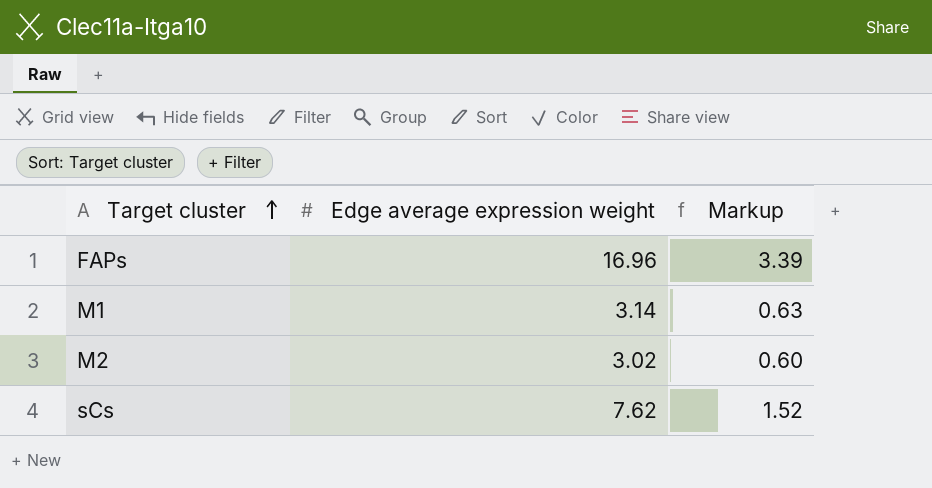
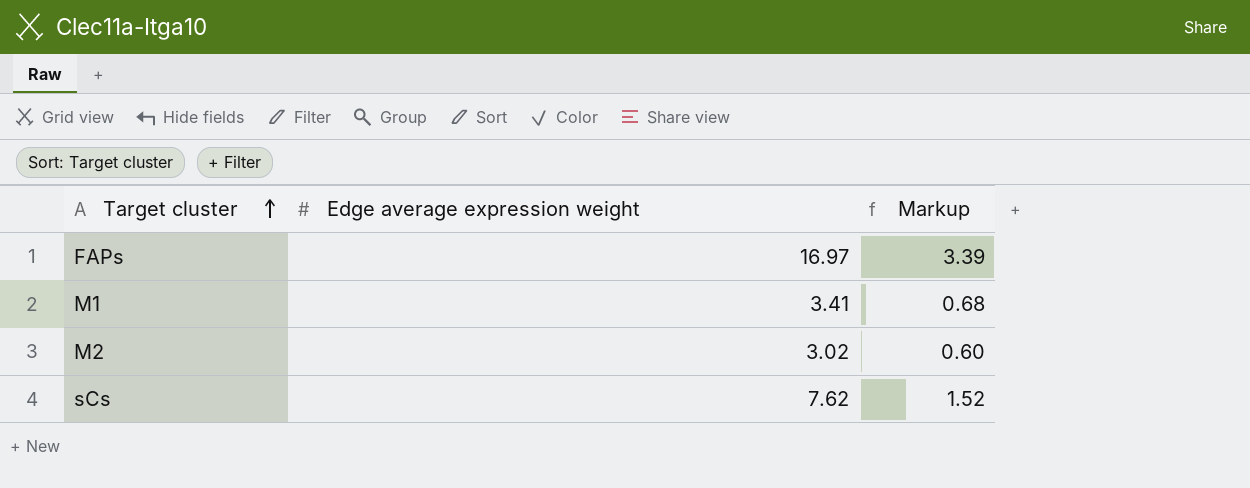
FAPs | Edge average expression weight: 16.96 -> 16.97
M1 | Edge average expression weight: 3.14 -> 3.41
M1 | Markup: 0.63 -> 0.68

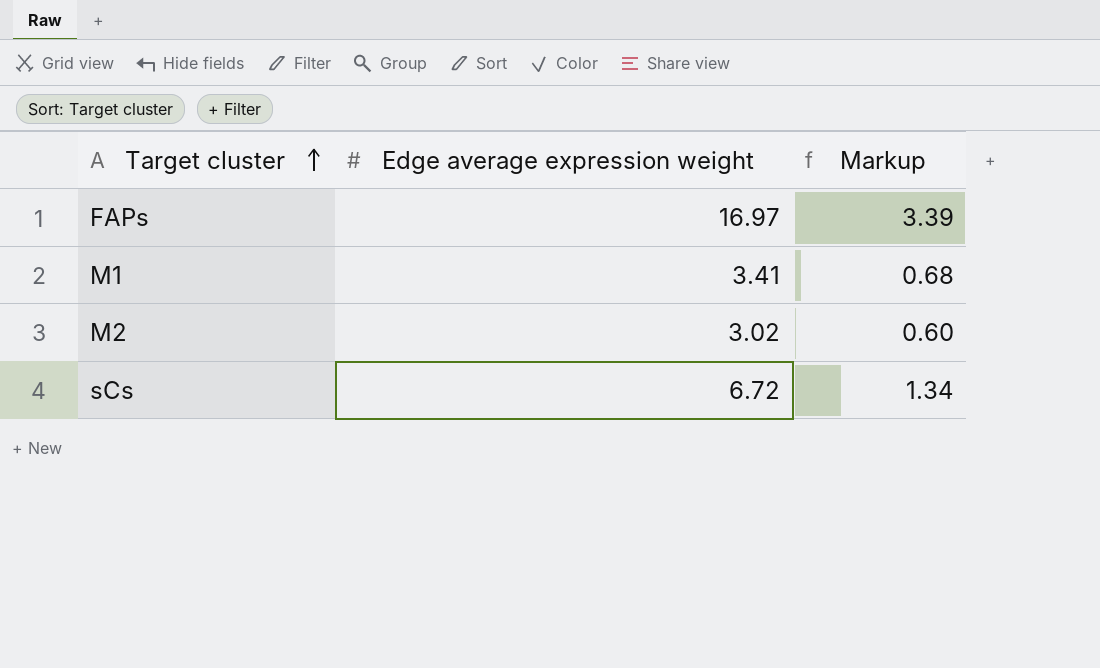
sCs | Edge average expression weight: 7.62 -> 6.72
sCs | Markup: 1.52 -> 1.34

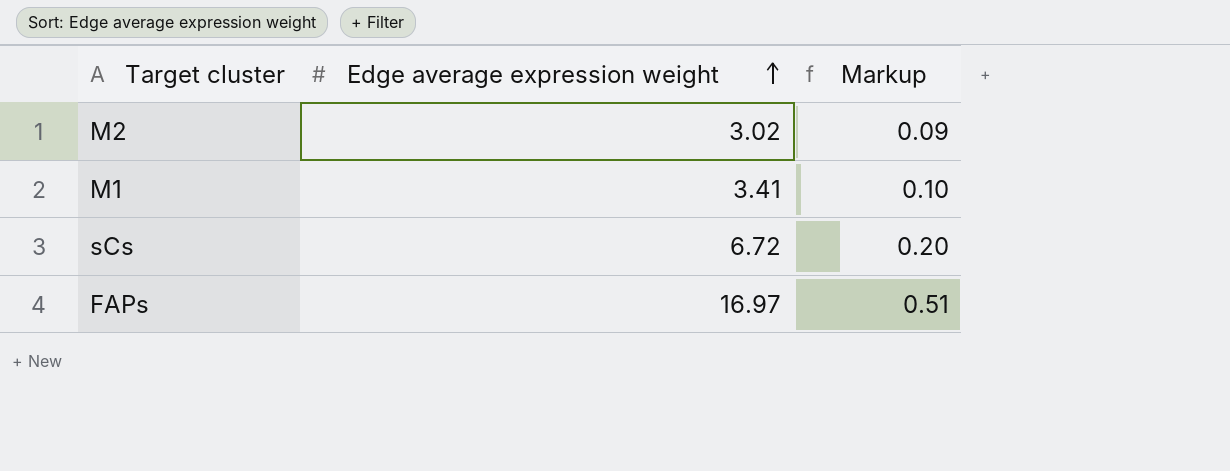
row order: Target cluster ascending -> Edge average expression weight ascending
column Markup | formula: [Edge average expression weight] * 0.2 -> [Edge average expression weight] * 0.03

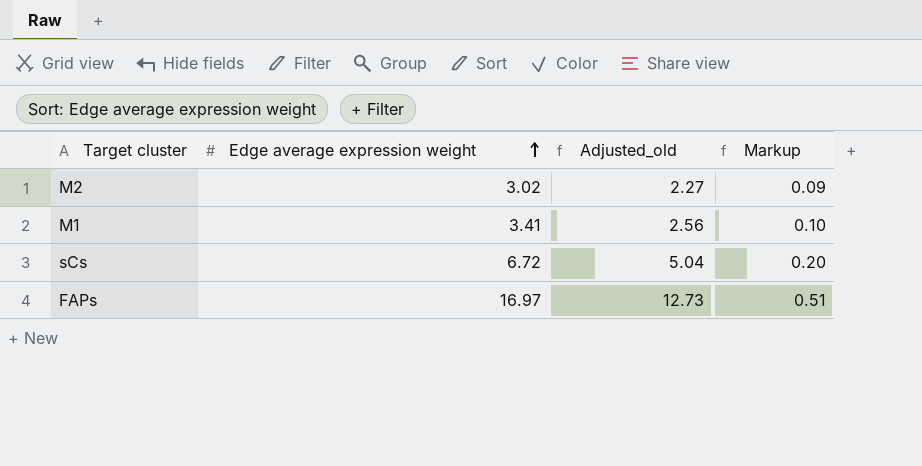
column Adjusted_old | formula: none -> [Edge average expression weight] * 0.75

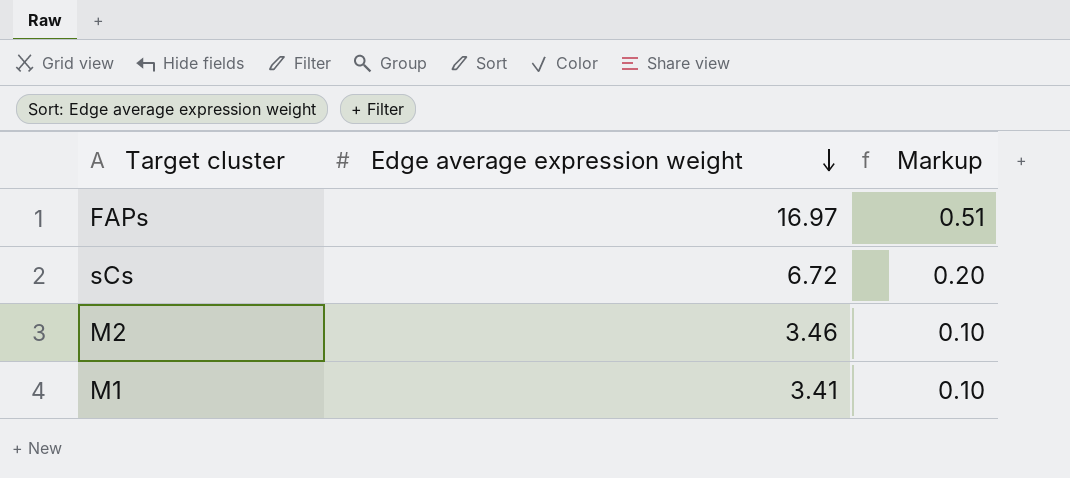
row order: Edge average expression weight ascending -> Edge average expression weight descending
column Adjusted_old | formula: [Edge average expression weight] * 0.75 -> none
M2 | Edge average expression weight: 3.02 -> 3.46
M2 | Markup: 0.09 -> 0.10

